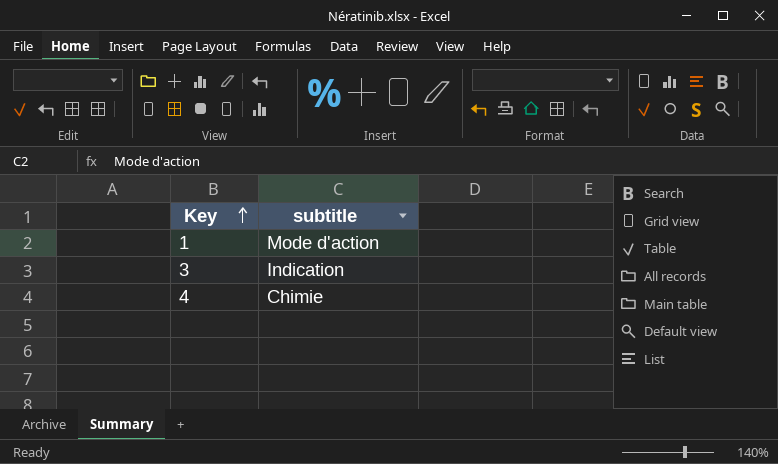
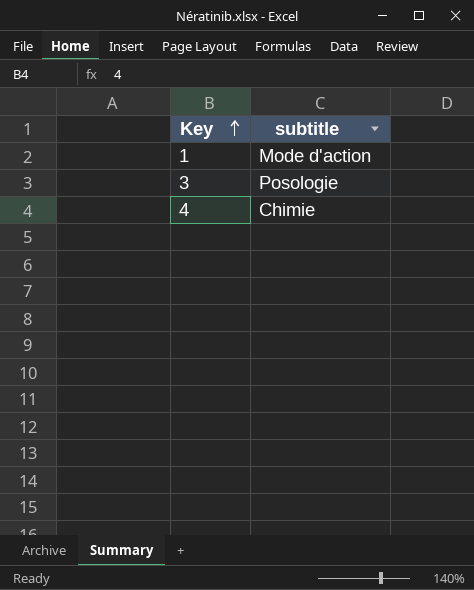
3 | subtitle: Indication -> Posologie

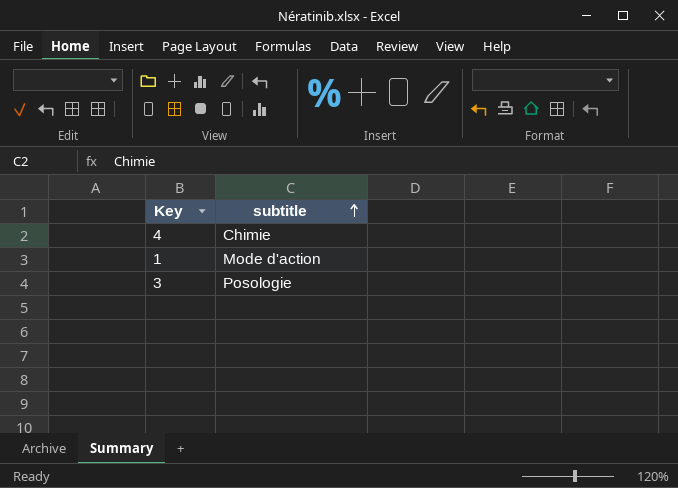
row order: Key ascending -> subtitle ascending

